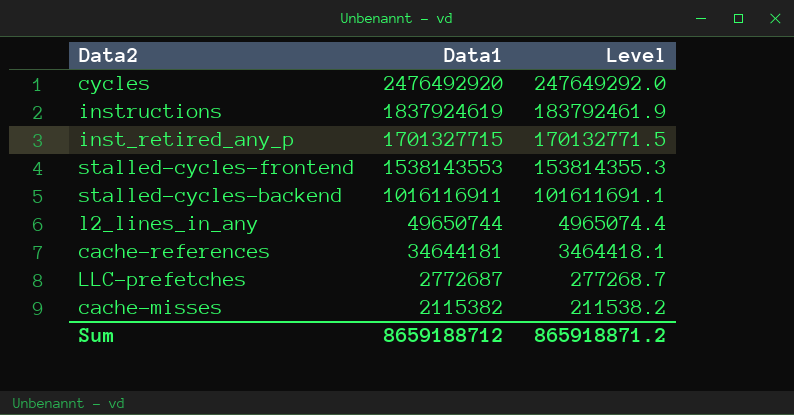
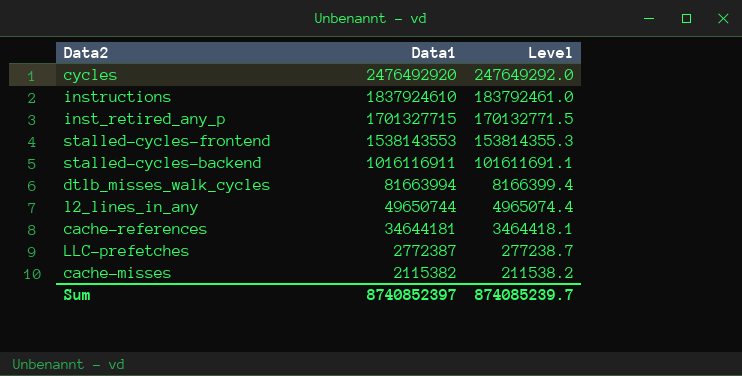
instructions | Data1: 1837924619 -> 1837924610
instructions | Level: 183792461.9 -> 183792461.0
row dtlb_misses_walk_cycles: none -> 81663994 | 8166399.4
LLC-prefetches | Data1: 2772687 -> 2772387
LLC-prefetches | Level: 277268.7 -> 277238.7
Sum | Data1: 8659188712 -> 8740852397
Sum | Level: 865918871.2 -> 874085239.7

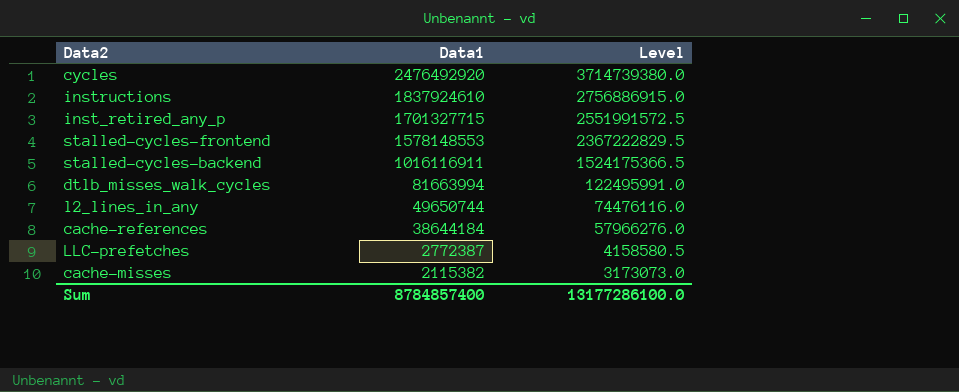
column Level | formula: [Data1] * 0.1 -> [Data1] * 1.5
stalled-cycles-frontend | Data1: 1538143553 -> 1578148553
cache-references | Data1: 34644181 -> 38644184
Sum | Data1: 8740852397 -> 8784857400
Sum | Level: 874085239.7 -> 13177286100.0

